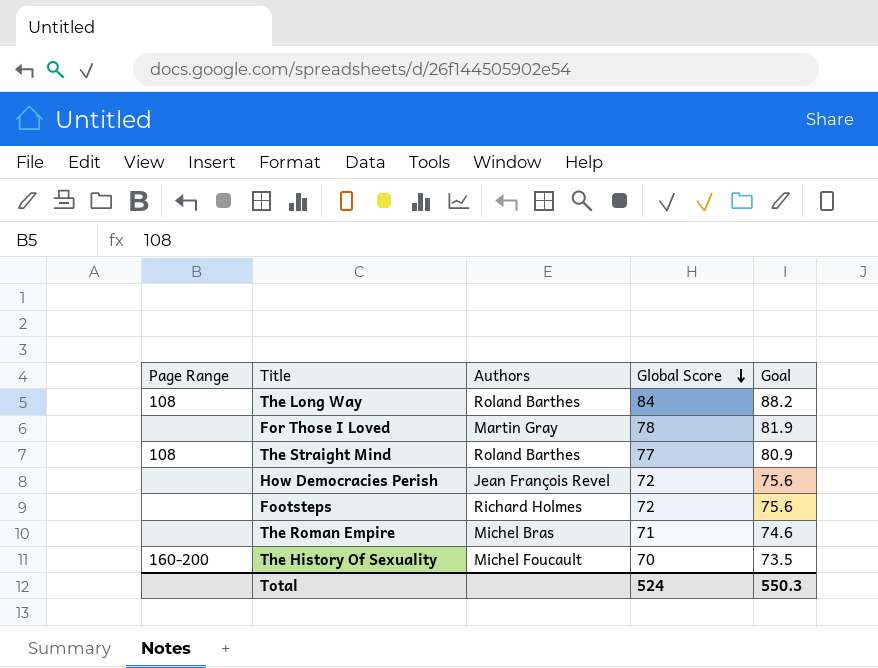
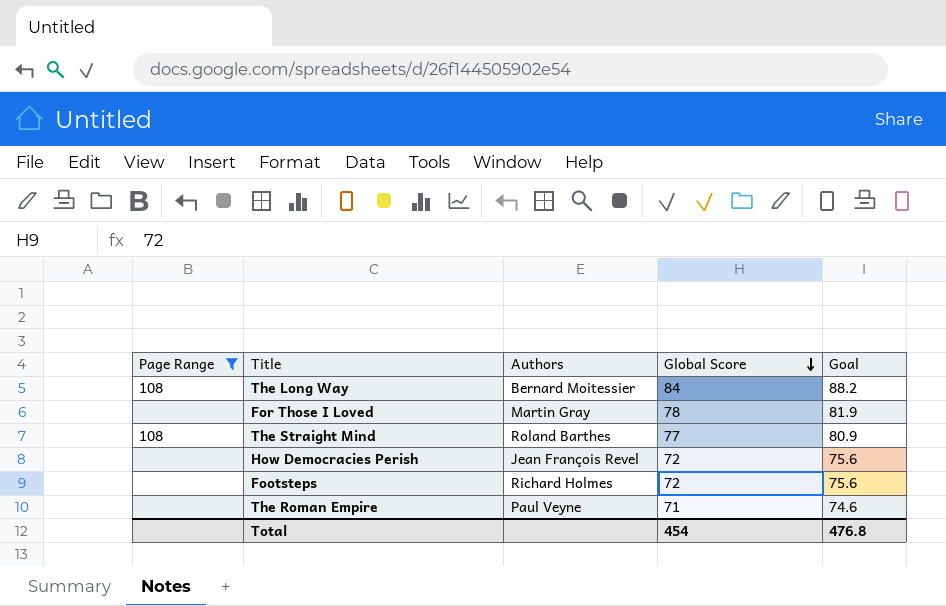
filter: none -> Page Range != 160-200
The Long Way | Authors: Roland Barthes -> Bernard Moitessier
The Roman Empire | Authors: Michel Bras -> Paul Veyne
Total | Global Score: 524 -> 454
Total | Goal: 550.3 -> 476.8

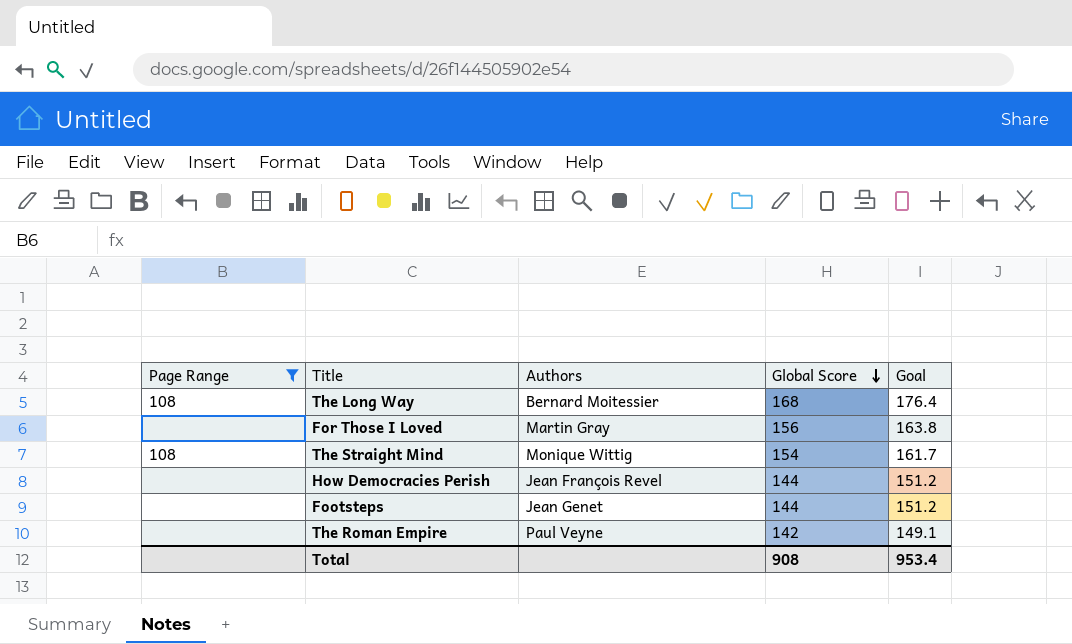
The Long Way | Global Score: 84 -> 168
The Long Way | Goal: 88.2 -> 176.4
For Those I Loved | Global Score: 78 -> 156
For Those I Loved | Goal: 81.9 -> 163.8
The Straight Mind | Authors: Roland Barthes -> Monique Wittig
The Straight Mind | Global Score: 77 -> 154
The Straight Mind | Goal: 80.9 -> 161.7
How Democracies Perish | Global Score: 72 -> 144
How Democracies Perish | Goal: 75.6 -> 151.2
Footsteps | Authors: Richard Holmes -> Jean Genet
Footsteps | Global Score: 72 -> 144
Footsteps | Goal: 75.6 -> 151.2
The Roman Empire | Global Score: 71 -> 142
The Roman Empire | Goal: 74.6 -> 149.1
Total | Global Score: 454 -> 908
Total | Goal: 476.8 -> 953.4

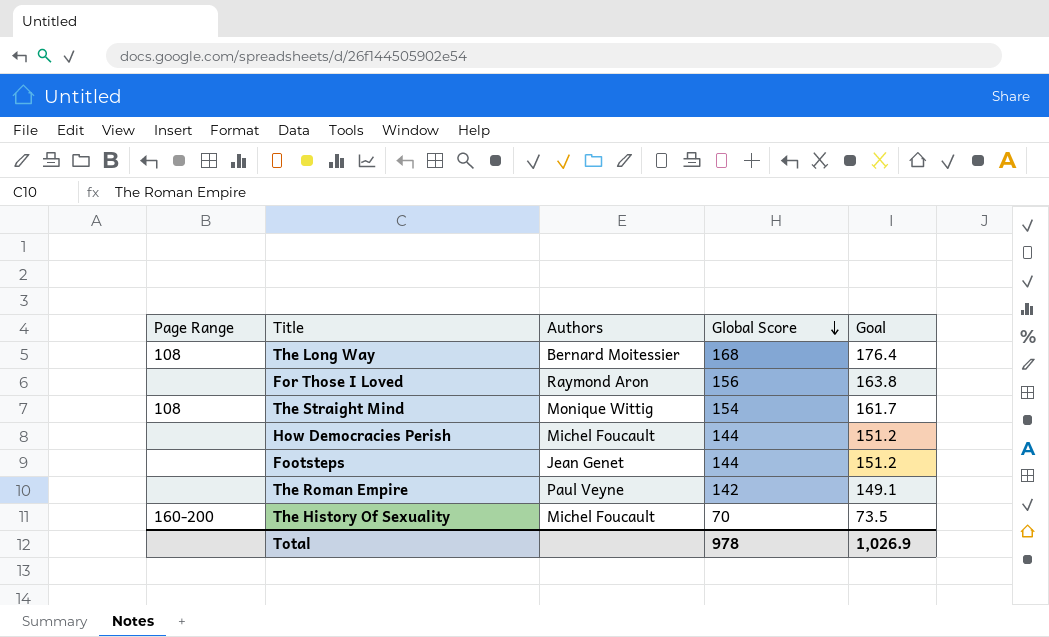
filter: Page Range != 160-200 -> none
For Those I Loved | Authors: Martin Gray -> Raymond Aron
How Democracies Perish | Authors: Jean François Revel -> Michel Foucault
Total | Global Score: 908 -> 978
Total | Goal: 953.4 -> 1,026.9

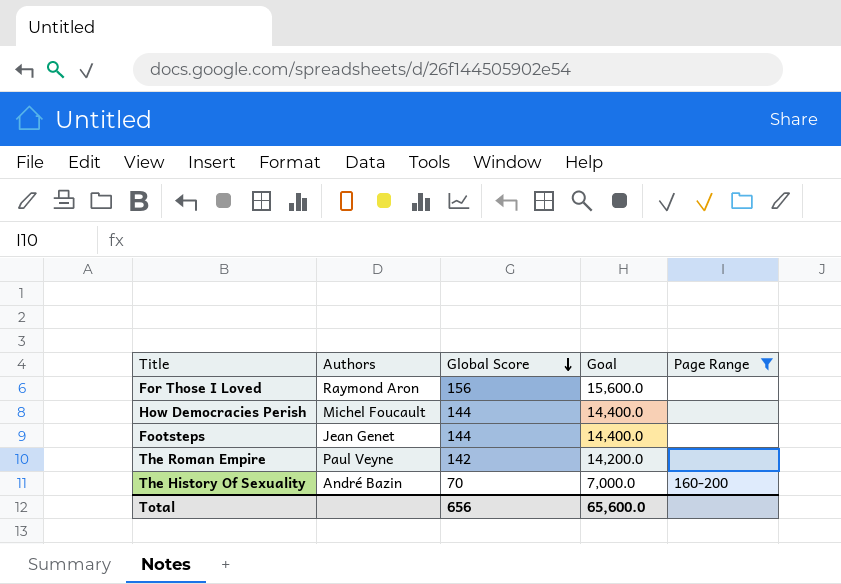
filter: none -> Page Range != 108
column Goal | formula: [Global Score] * 1.05 -> [Global Score] * 100
column Page Range | position: 1 -> 5
The History Of Sexuality | Authors: Michel Foucault -> André Bazin
Total | Global Score: 978 -> 656
Total | Goal: 1,026.9 -> 65,600.0

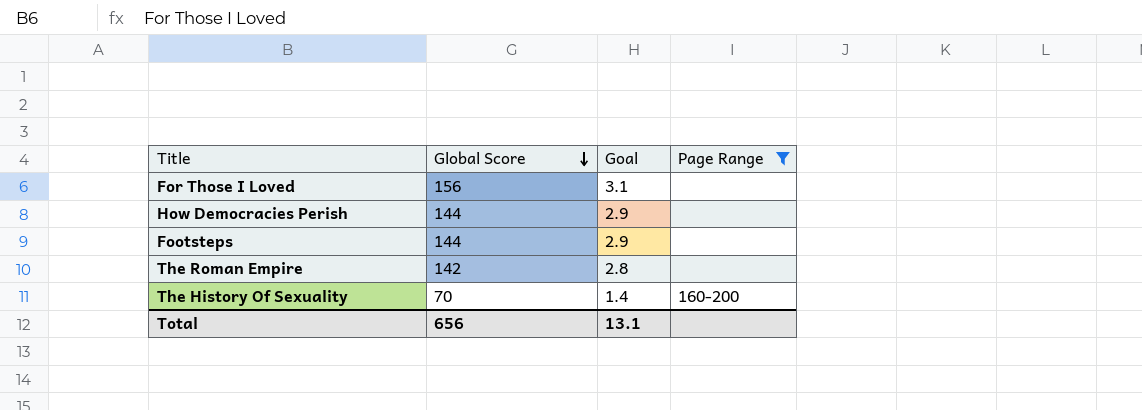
column Authors | position: 2 -> none
column Goal | formula: [Global Score] * 100 -> [Global Score] * 0.02
Total | Goal: 65,600.0 -> 13.1

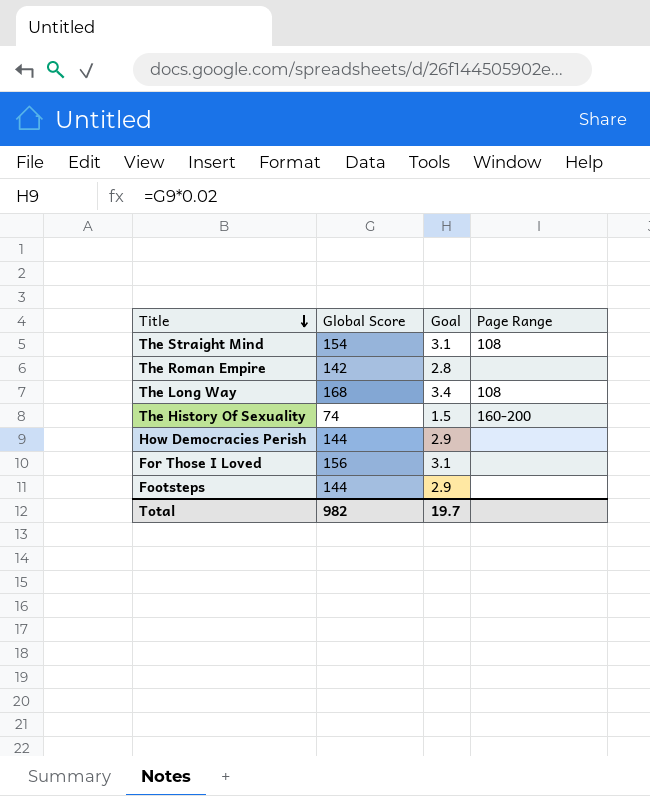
filter: Page Range != 108 -> none
row order: Global Score descending -> Title descending
The History Of Sexuality | Global Score: 70 -> 74
The History Of Sexuality | Goal: 1.4 -> 1.5
Total | Global Score: 656 -> 982
Total | Goal: 13.1 -> 19.7

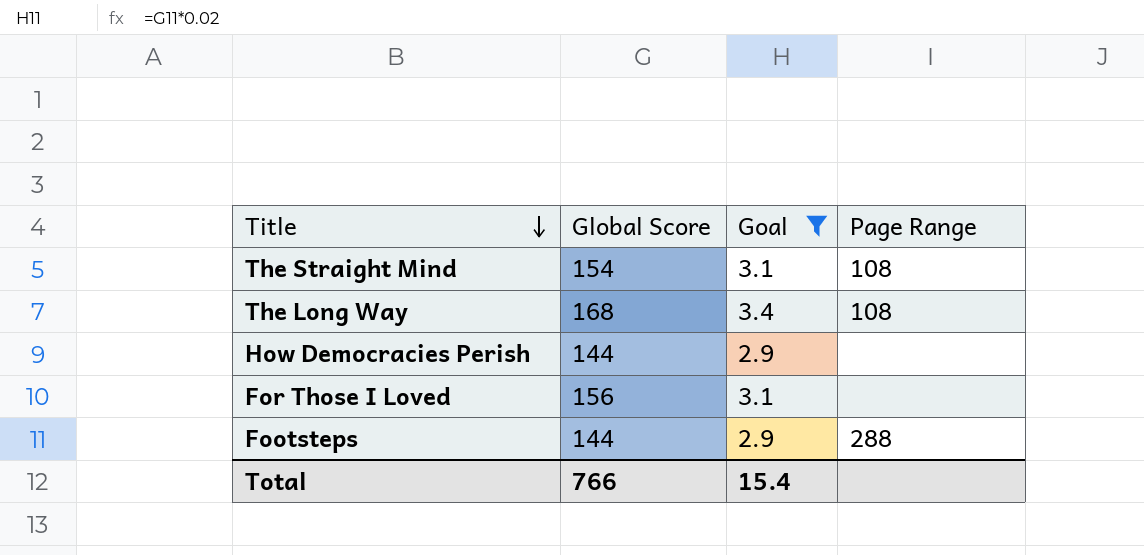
filter: none -> Goal >= 2.9
Footsteps | Page Range: none -> 288
Total | Global Score: 982 -> 766
Total | Goal: 19.7 -> 15.4

